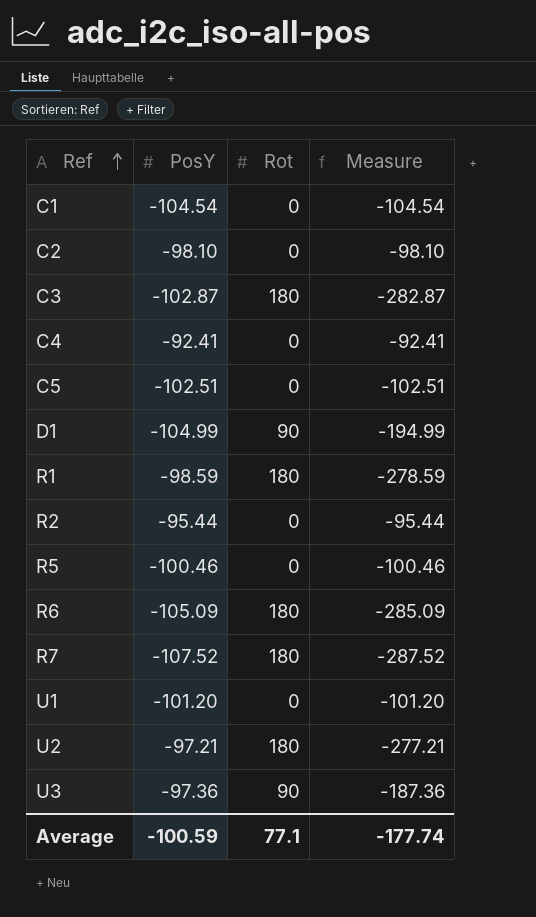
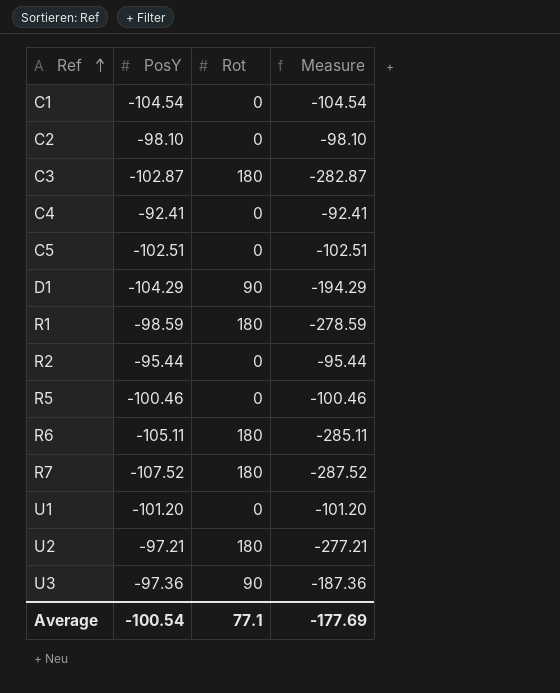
D1 | PosY: -104.99 -> -104.29
D1 | Measure: -194.99 -> -194.29
R6 | PosY: -105.09 -> -105.11
R6 | Measure: -285.09 -> -285.11
Average | PosY: -100.59 -> -100.54
Average | Measure: -177.74 -> -177.69

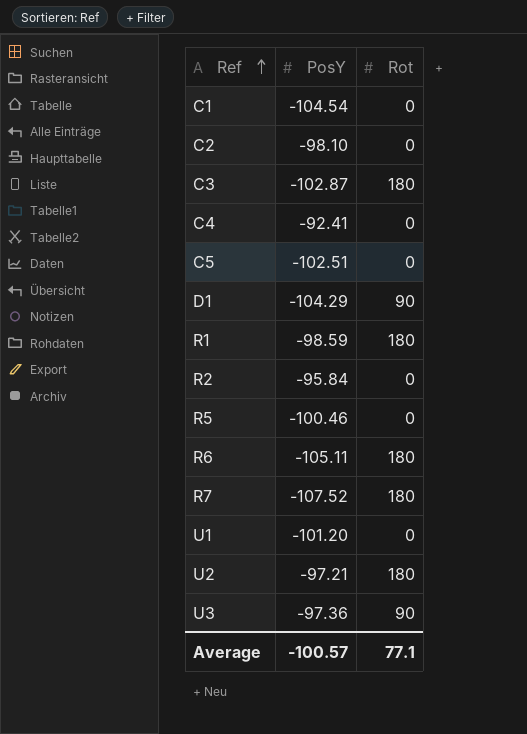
column Measure | formula: [PosY] - [Rot] -> none
R2 | PosY: -95.44 -> -95.84
Average | PosY: -100.54 -> -100.57

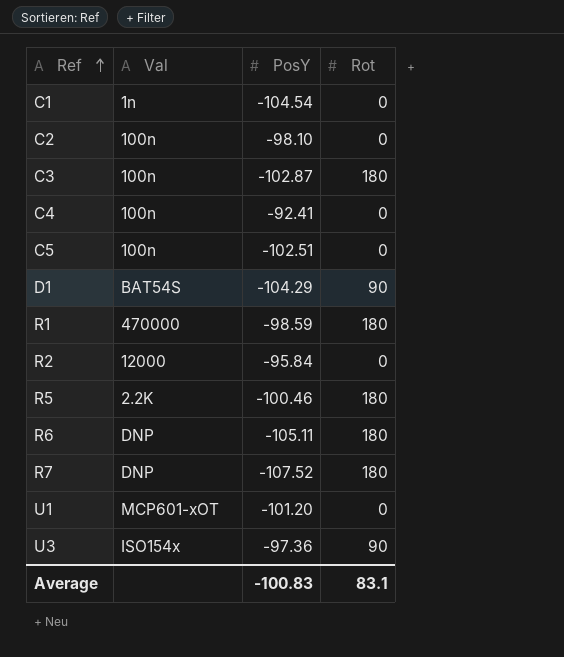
column Val | position: none -> 2
row U2: -97.21 | 180 -> none
R5 | Rot: 0 -> 180
Average | PosY: -100.57 -> -100.83
Average | Rot: 77.1 -> 83.1

